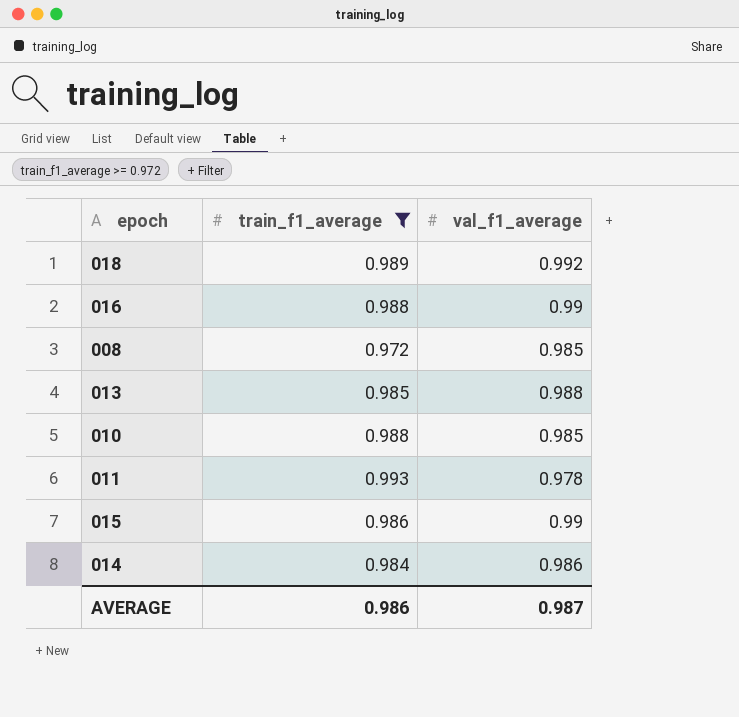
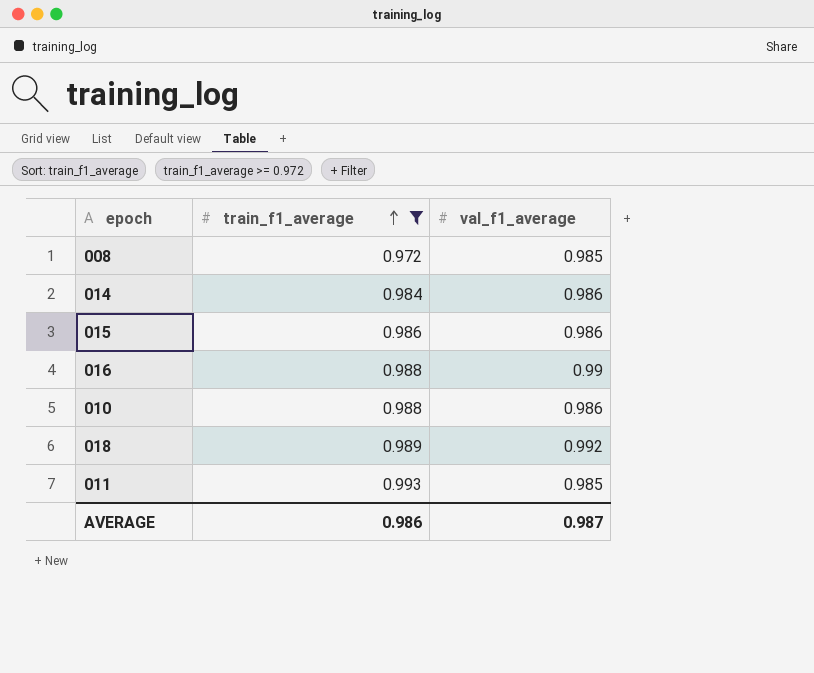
row order: none -> train_f1_average ascending
row 013: 0.985 | 0.988 -> none
015 | val_f1_average: 0.99 -> 0.986
010 | val_f1_average: 0.985 -> 0.986
011 | val_f1_average: 0.978 -> 0.985

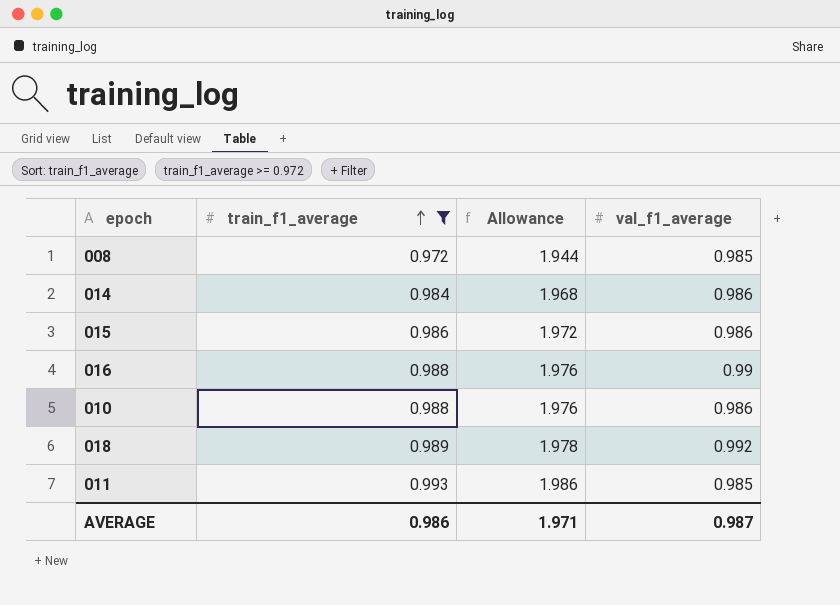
column Allowance | formula: none -> [train_f1_average] * 2

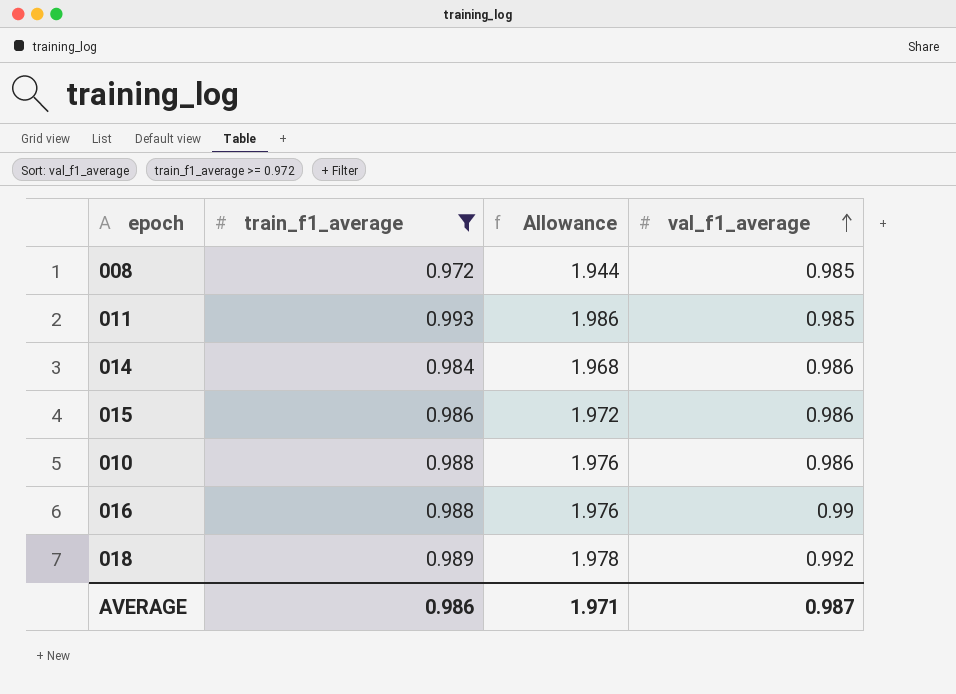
row order: train_f1_average ascending -> val_f1_average ascending

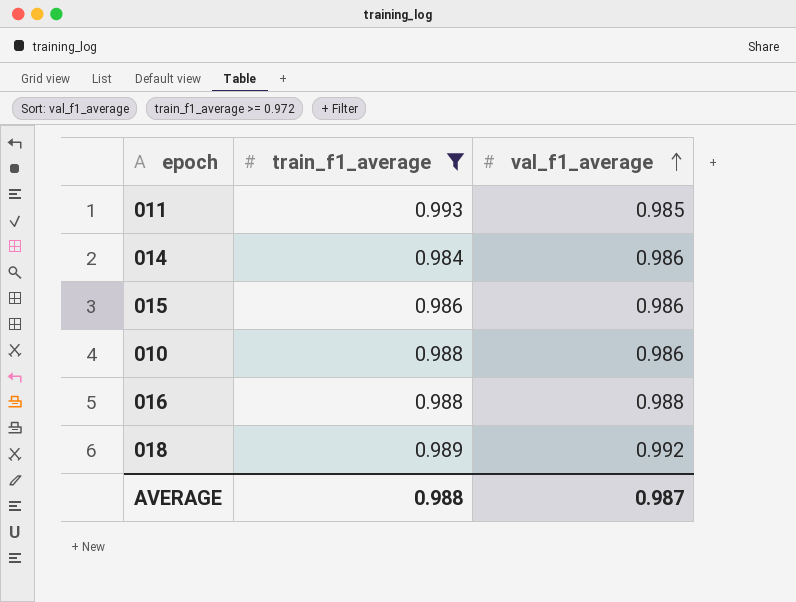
column Allowance | formula: [train_f1_average] * 2 -> none
row 008: 0.972 | 1.944 | 0.985 -> none
016 | val_f1_average: 0.99 -> 0.988
AVERAGE | train_f1_average: 0.986 -> 0.988

